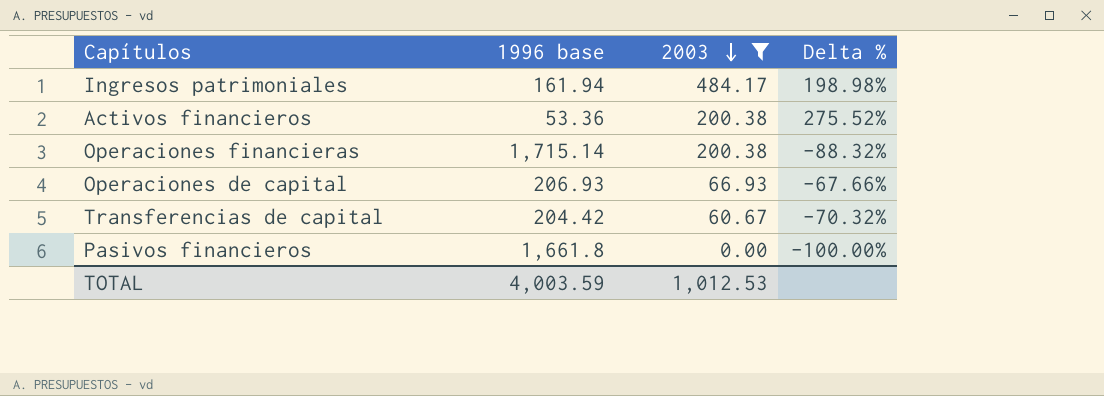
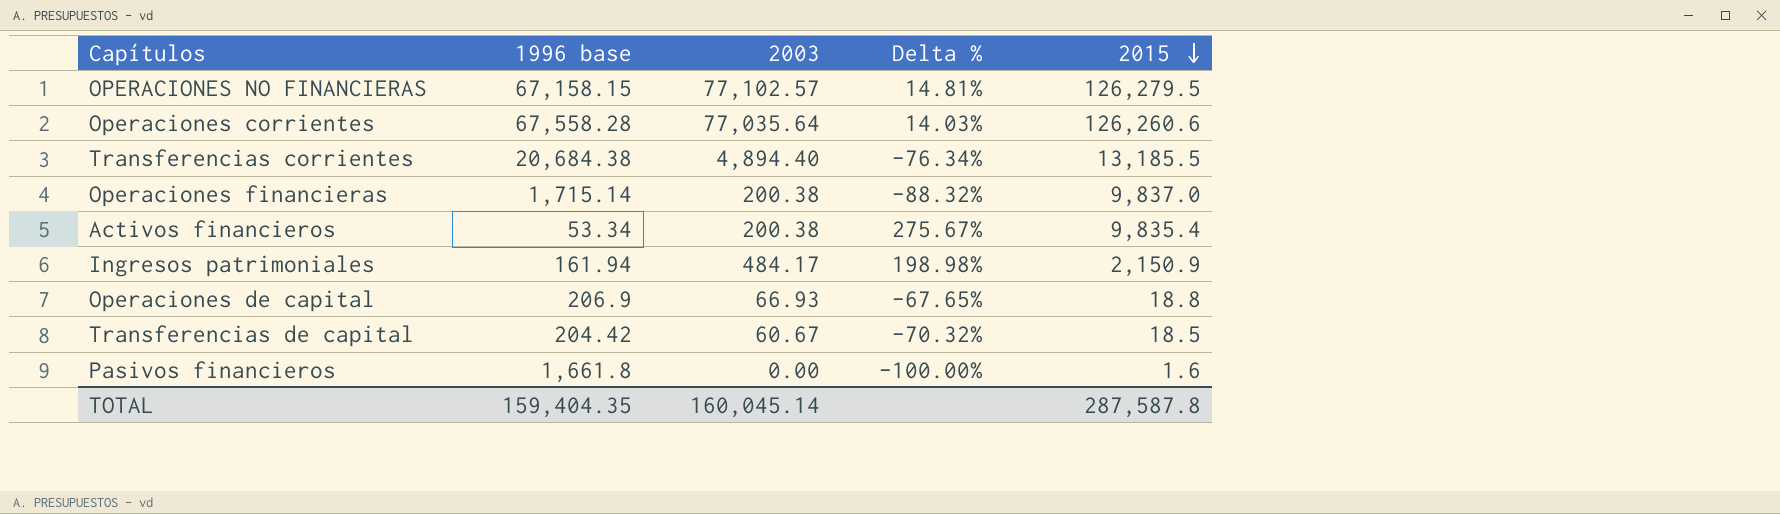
filter: 2003 <= 484.17 -> none
row order: 2003 descending -> 2015 descending
column 2015 | position: none -> 5
Activos financieros | 1996 base: 53.36 -> 53.34
Activos financieros | Delta %: 275.52% -> 275.67%
Operaciones de capital | 1996 base: 206.93 -> 206.9
Operaciones de capital | Delta %: -67.66% -> -67.65%
TOTAL | 1996 base: 4,003.59 -> 159,404.35
TOTAL | 2003: 1,012.53 -> 160,045.14

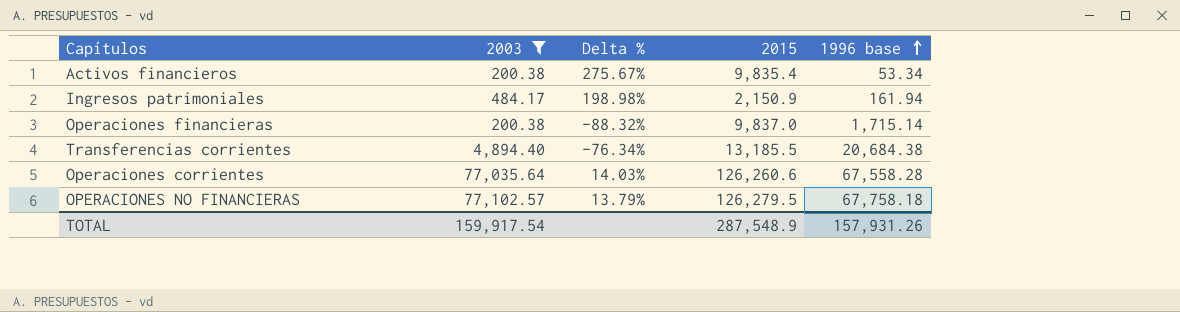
filter: none -> 2003 >= 200.38
row order: 2015 descending -> 1996 base ascending
column 1996 base | position: 2 -> 5
OPERACIONES NO FINANCIERAS | Delta %: 14.81% -> 13.79%
OPERACIONES NO FINANCIERAS | 1996 base: 67,158.15 -> 67,758.18
TOTAL | 2003: 160,045.14 -> 159,917.54
TOTAL | 2015: 287,587.8 -> 287,548.9
TOTAL | 1996 base: 159,404.35 -> 157,931.26

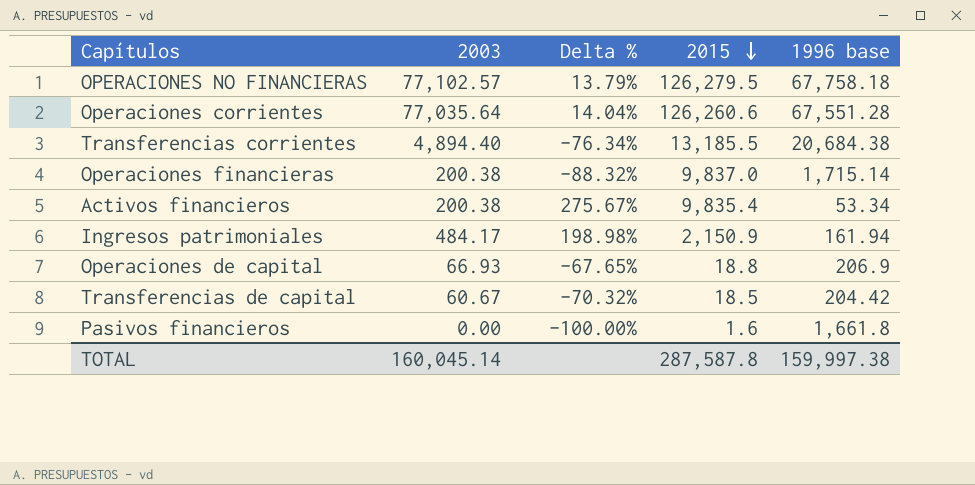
filter: 2003 >= 200.38 -> none
row order: 1996 base ascending -> 2015 descending
Operaciones corrientes | Delta %: 14.03% -> 14.04%
Operaciones corrientes | 1996 base: 67,558.28 -> 67,551.28
TOTAL | 2003: 159,917.54 -> 160,045.14
TOTAL | 2015: 287,548.9 -> 287,587.8
TOTAL | 1996 base: 157,931.26 -> 159,997.38

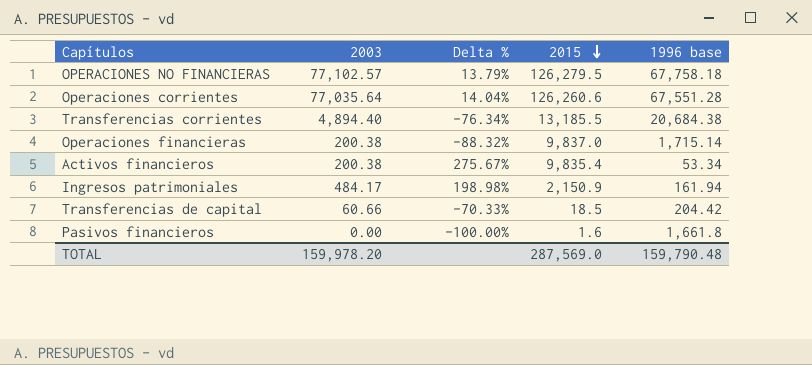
row Operaciones de capital: 66.93 | -67.65% | 18.8 | 206.9 -> none
Transferencias de capital | 2003: 60.67 -> 60.66
Transferencias de capital | Delta %: -70.32% -> -70.33%
TOTAL | 2003: 160,045.14 -> 159,978.20
TOTAL | 2015: 287,587.8 -> 287,569.0
TOTAL | 1996 base: 159,997.38 -> 159,790.48

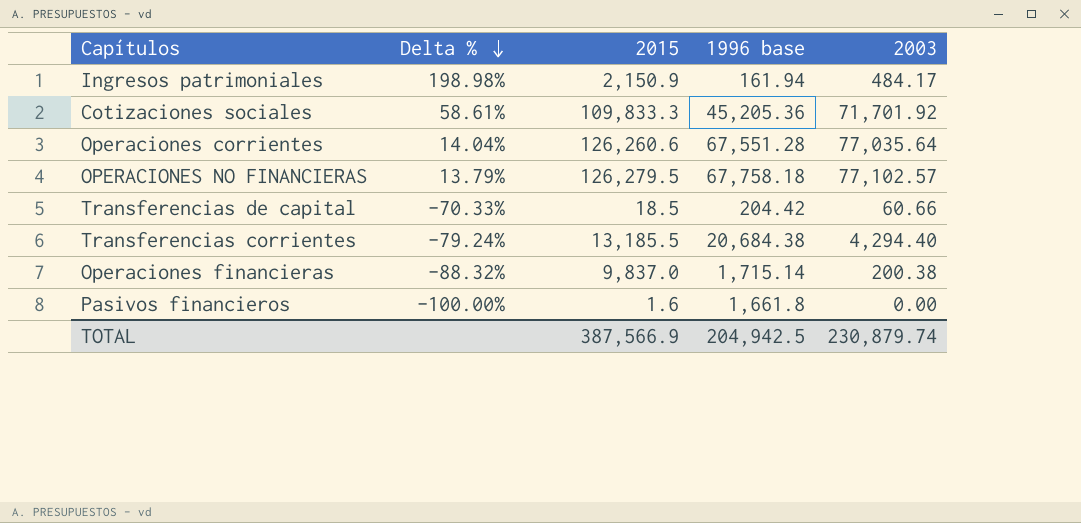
row order: 2015 descending -> Delta % descending
column 2003 | position: 2 -> 5
row Activos financieros: 200.38 | 275.67% | 9,835.4 | 53.34 -> none
row Cotizaciones sociales: none -> 58.61% | 109,833.3 | 45,205.36 | 71,701.92
Transferencias corrientes | Delta %: -76.34% -> -79.24%
Transferencias corrientes | 2003: 4,894.40 -> 4,294.40
TOTAL | 2015: 287,569.0 -> 387,566.9
TOTAL | 1996 base: 159,790.48 -> 204,942.5
TOTAL | 2003: 159,978.20 -> 230,879.74

